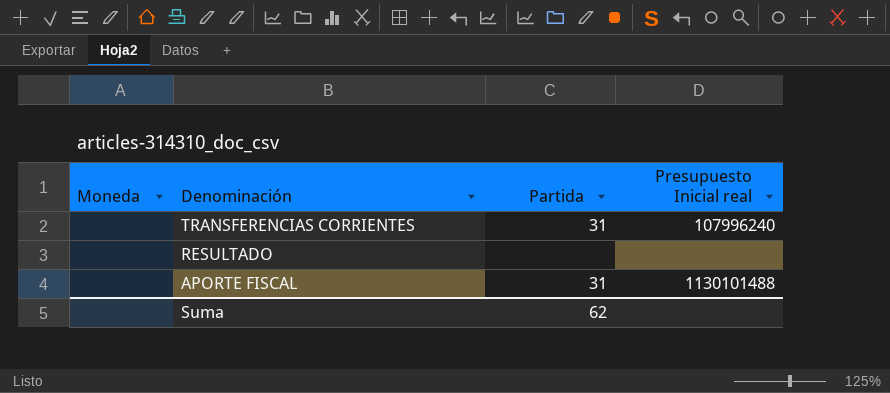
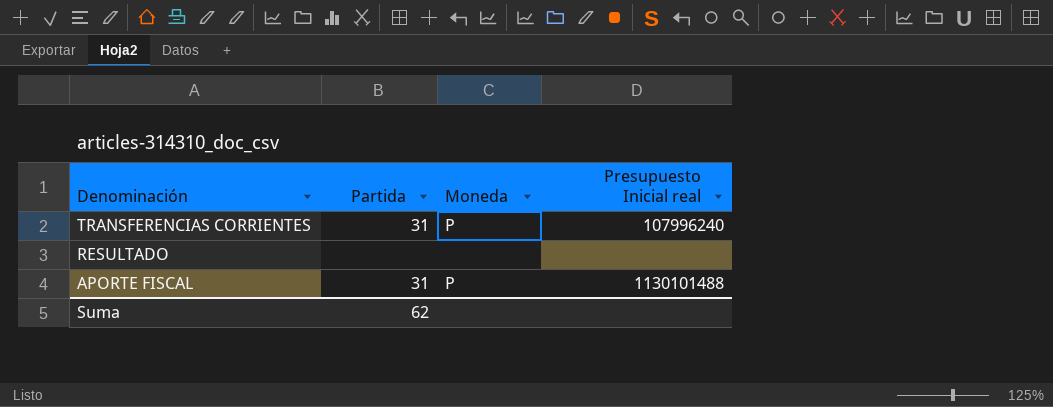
column Moneda | position: 1 -> 3
TRANSFERENCIAS CORRIENTES | Moneda: none -> P
APORTE FISCAL | Moneda: none -> P

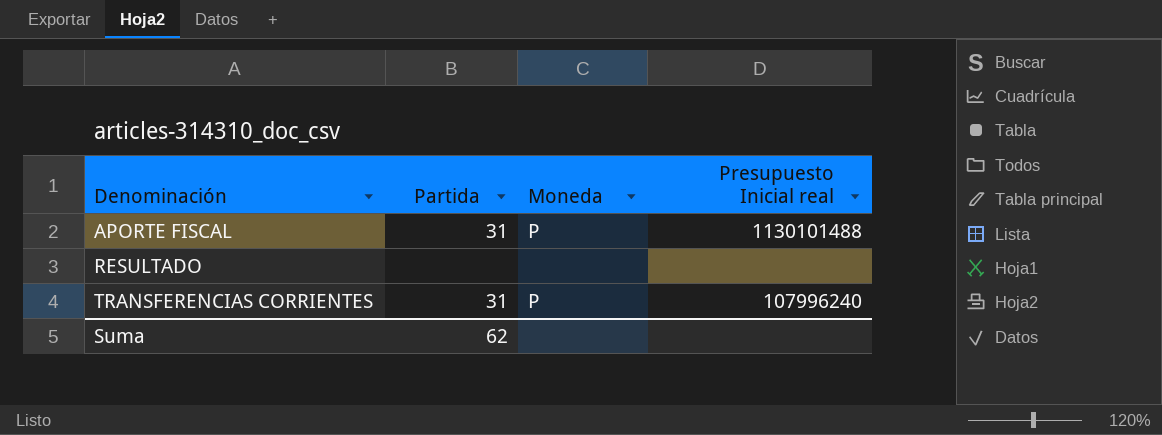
row order: Denominación descending -> Denominación ascending

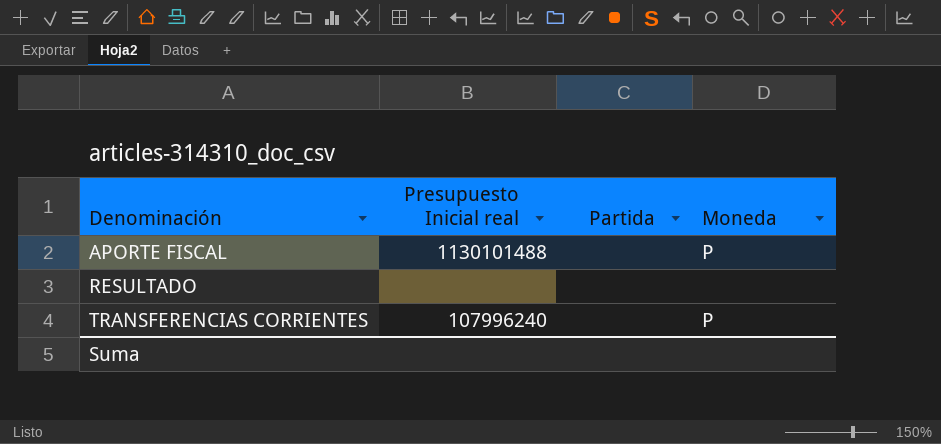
column Presupuesto Inicial real | position: 4 -> 2
APORTE FISCAL | Partida: 31 -> none
TRANSFERENCIAS CORRIENTES | Partida: 31 -> none
Suma | Partida: 62 -> none

